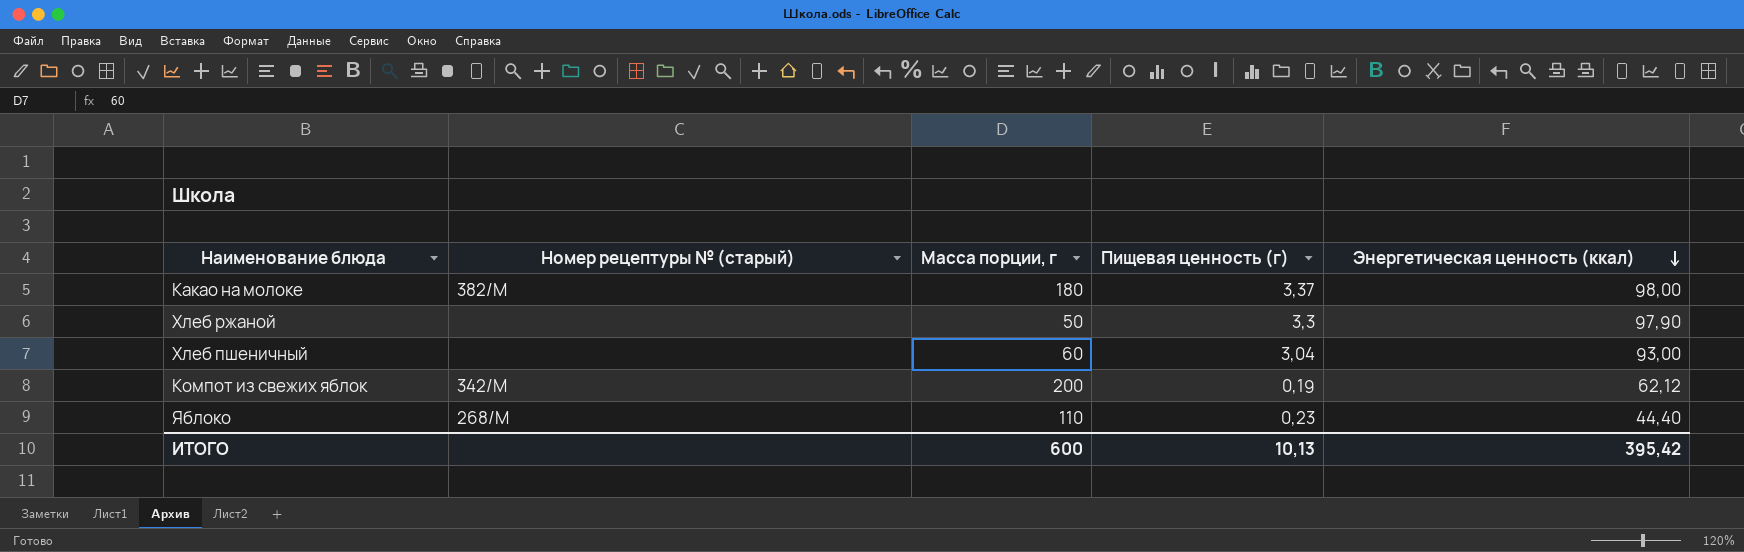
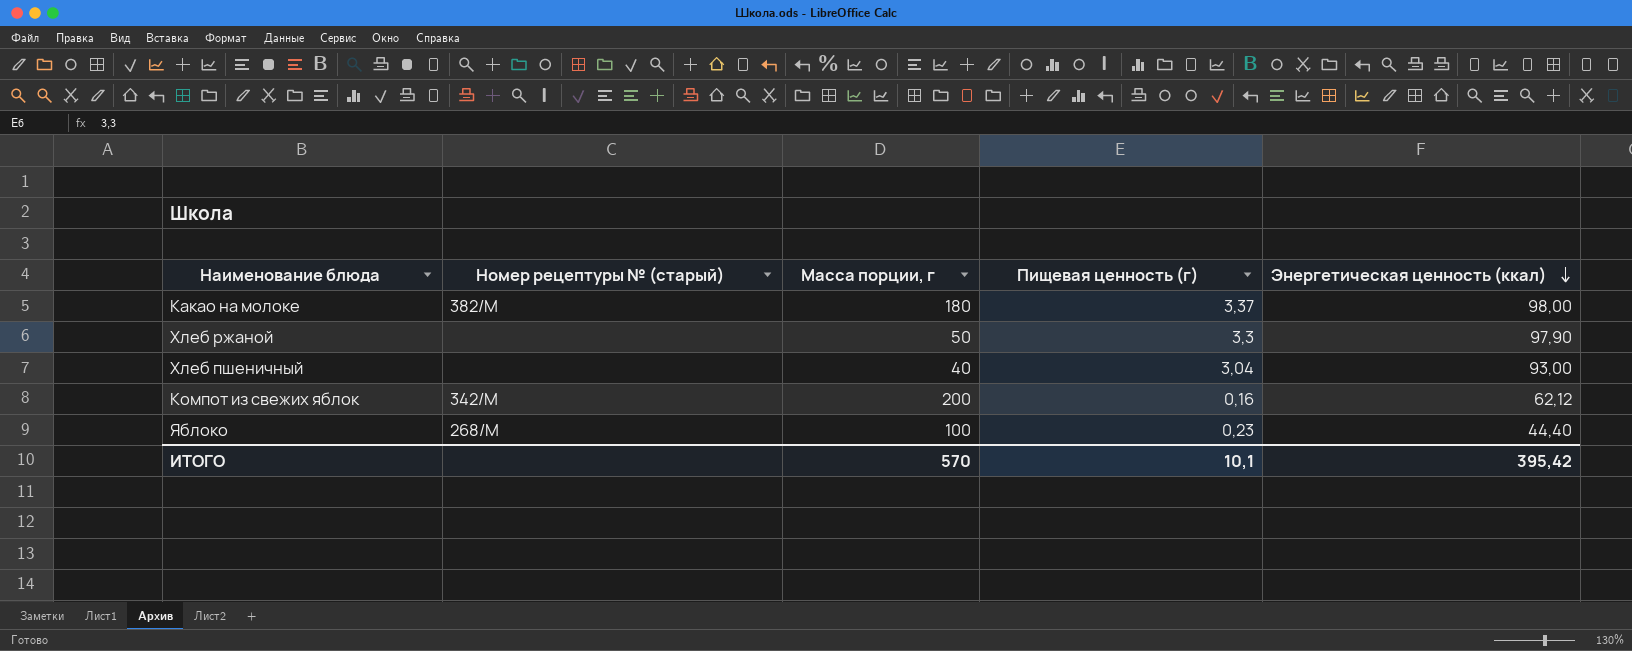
Хлеб пшеничный | Масса порции, г: 60 -> 40
Компот из свежих яблок | Пищевая ценность (г): 0,19 -> 0,16
Яблоко | Масса порции, г: 110 -> 100
ИТОГО | Масса порции, г: 600 -> 570
ИТОГО | Пищевая ценность (г): 10,13 -> 10,1

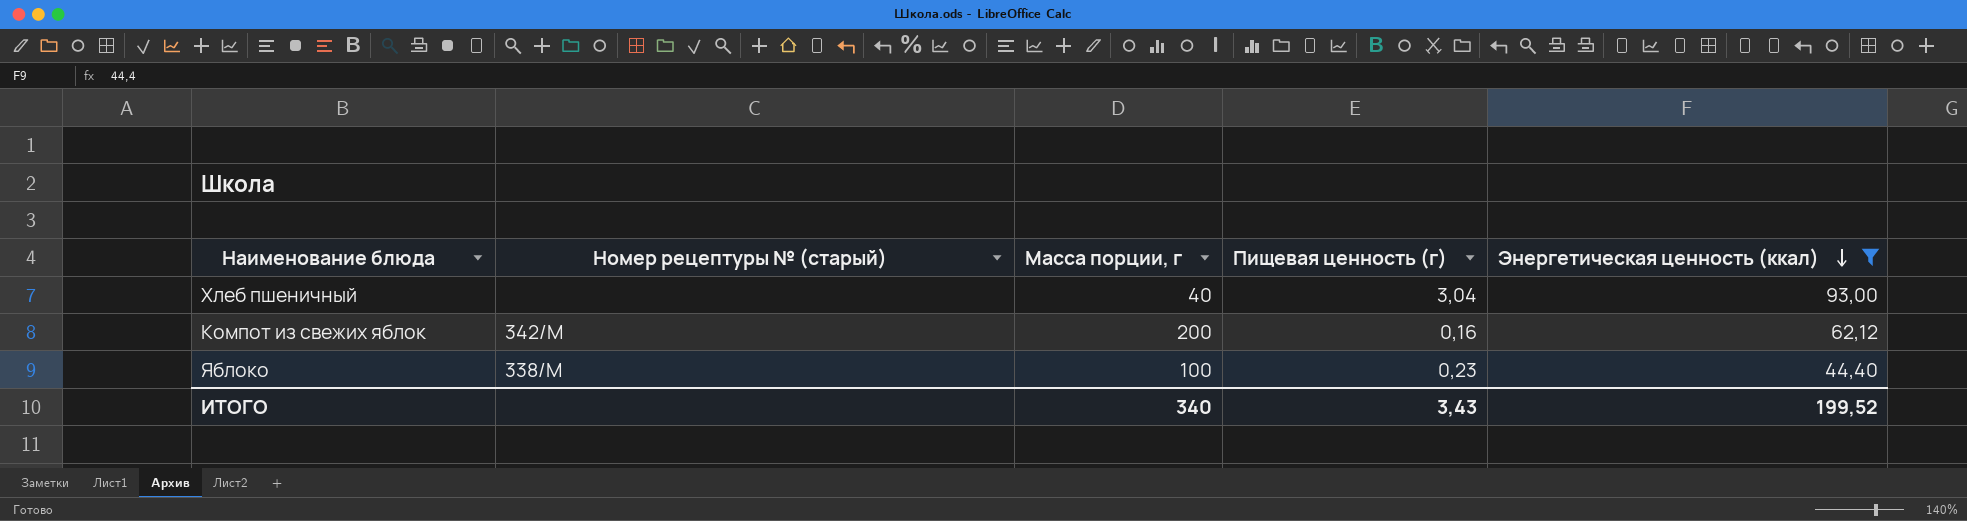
filter: none -> Энергетическая ценность (ккал) <= 93,00
Яблоко | Номер рецептуры № (старый): 268/М -> 338/М
ИТОГО | Масса порции, г: 570 -> 340
ИТОГО | Пищевая ценность (г): 10,1 -> 3,43
ИТОГО | Энергетическая ценность (ккал): 395,42 -> 199,52

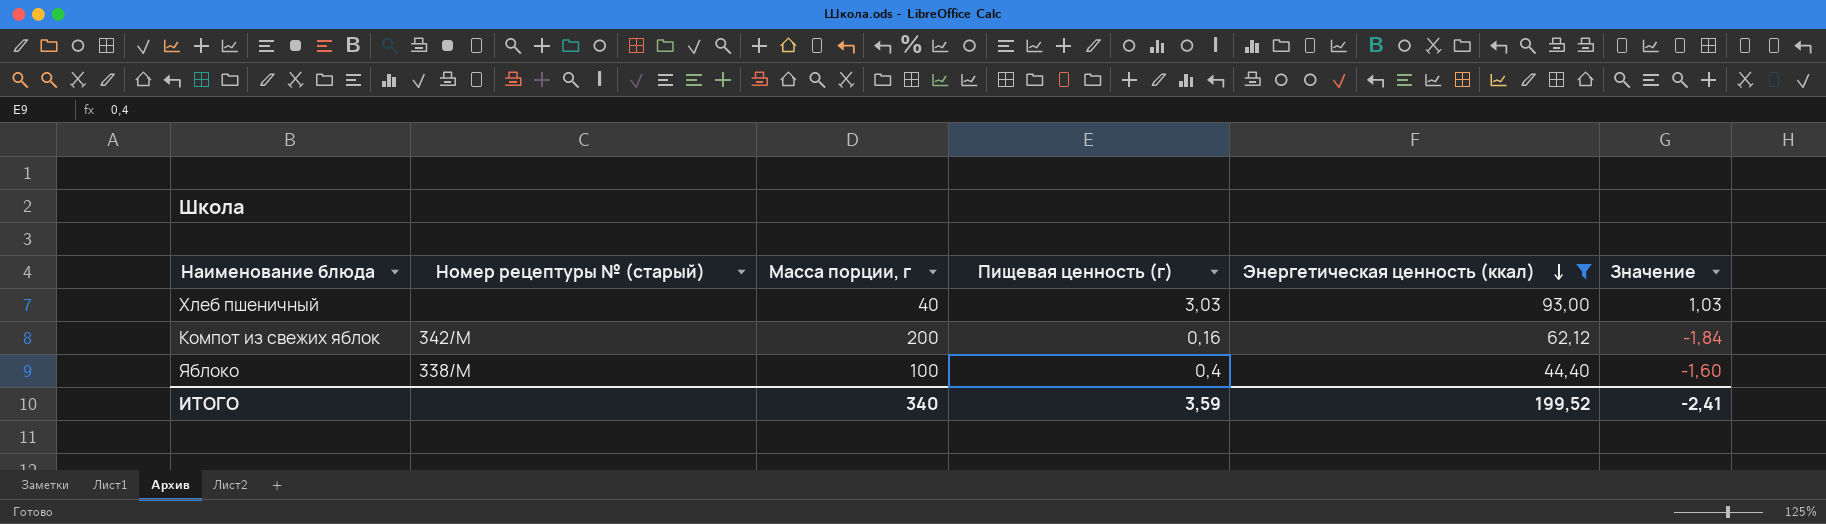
column Значение | formula: none -> [Пищевая ценность (г)] - 2
Хлеб пшеничный | Пищевая ценность (г): 3,04 -> 3,03
Яблоко | Пищевая ценность (г): 0,23 -> 0,4
ИТОГО | Пищевая ценность (г): 3,43 -> 3,59

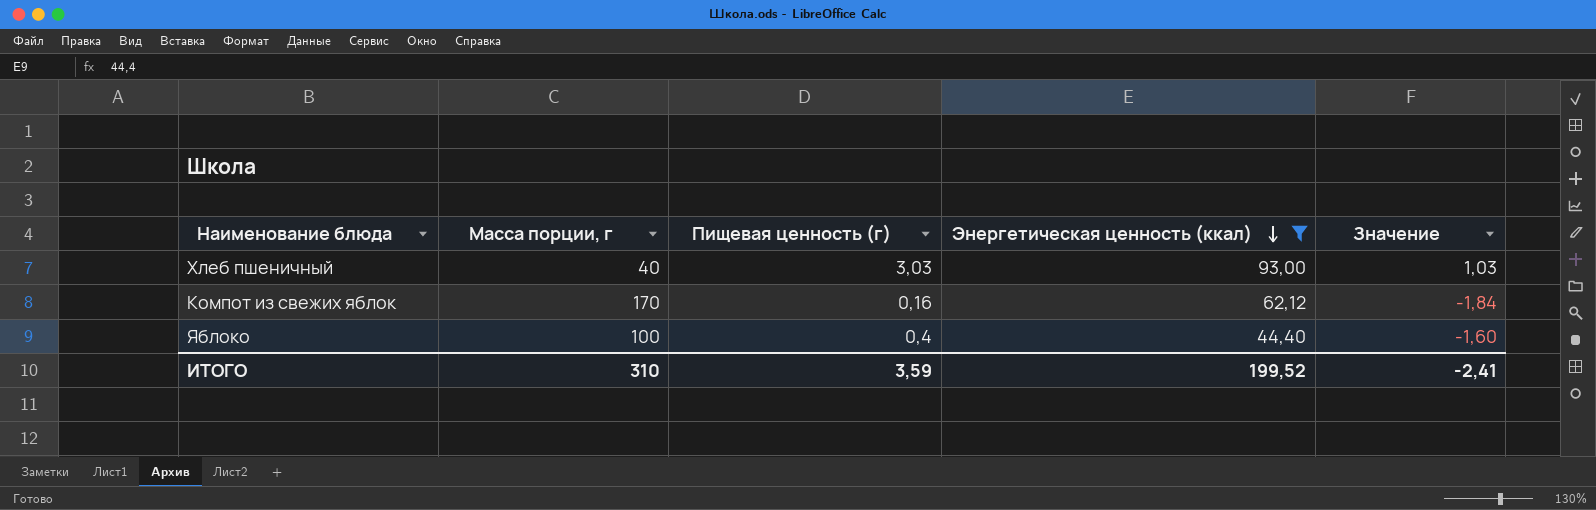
column Номер рецептуры № (старый) | position: 2 -> none
Компот из свежих яблок | Масса порции, г: 200 -> 170
ИТОГО | Масса порции, г: 340 -> 310

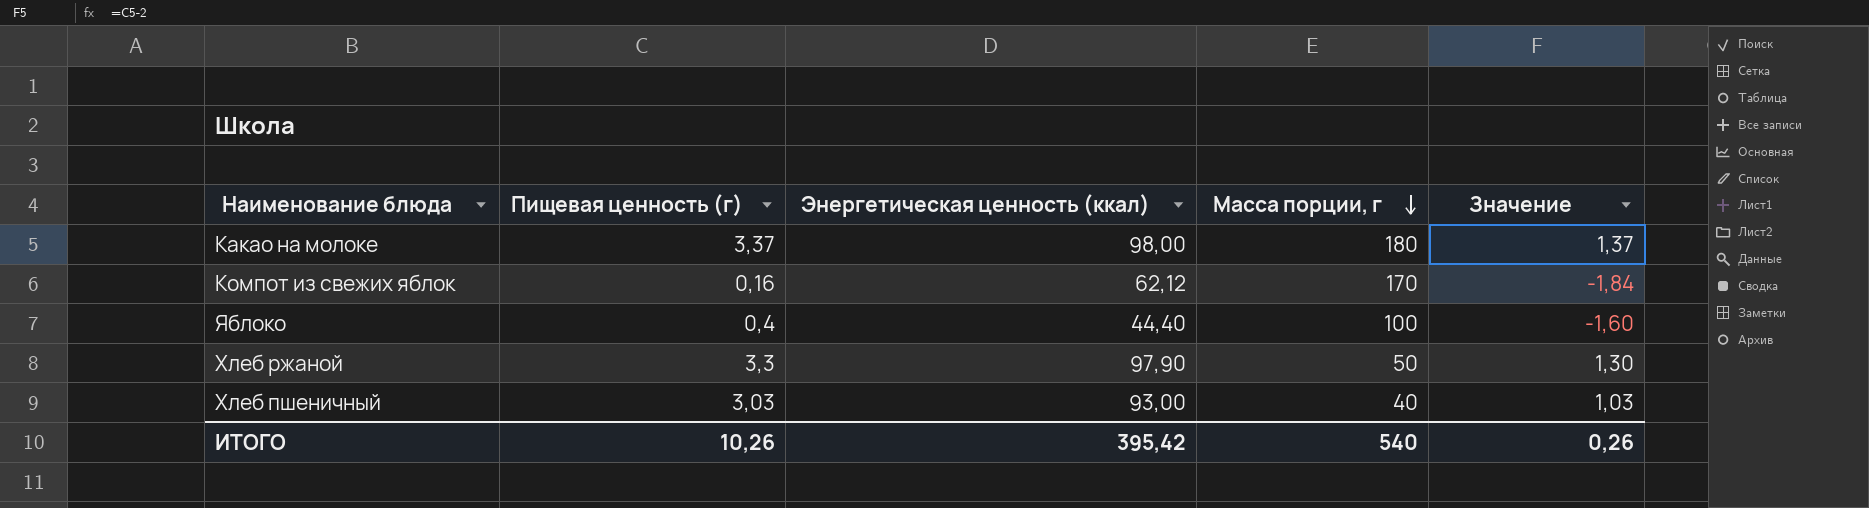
filter: Энергетическая ценность (ккал) <= 93,00 -> none
row order: Энергетическая ценность (ккал) descending -> Масса порции, г descending
column Масса порции, г | position: 2 -> 4
ИТОГО | Пищевая ценность (г): 3,59 -> 10,26
ИТОГО | Энергетическая ценность (ккал): 199,52 -> 395,42
ИТОГО | Масса порции, г: 310 -> 540
ИТОГО | Значение: -2,41 -> 0,26

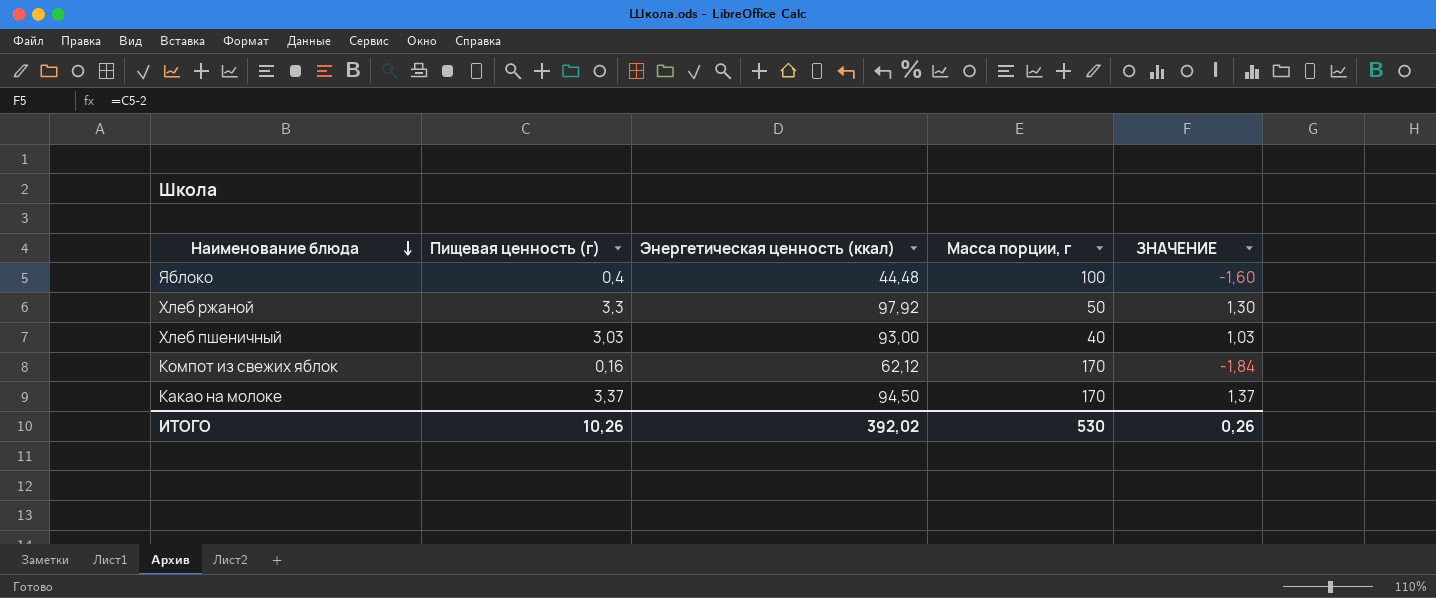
row order: Масса порции, г descending -> Наименование блюда descending
column name: Значение -> ЗНАЧЕНИЕ
Яблоко | Энергетическая ценность (ккал): 44,40 -> 44,48
Хлеб ржаной | Энергетическая ценность (ккал): 97,90 -> 97,92
Какао на молоке | Энергетическая ценность (ккал): 98,00 -> 94,50
Какао на молоке | Масса порции, г: 180 -> 170
ИТОГО | Энергетическая ценность (ккал): 395,42 -> 392,02
ИТОГО | Масса порции, г: 540 -> 530

